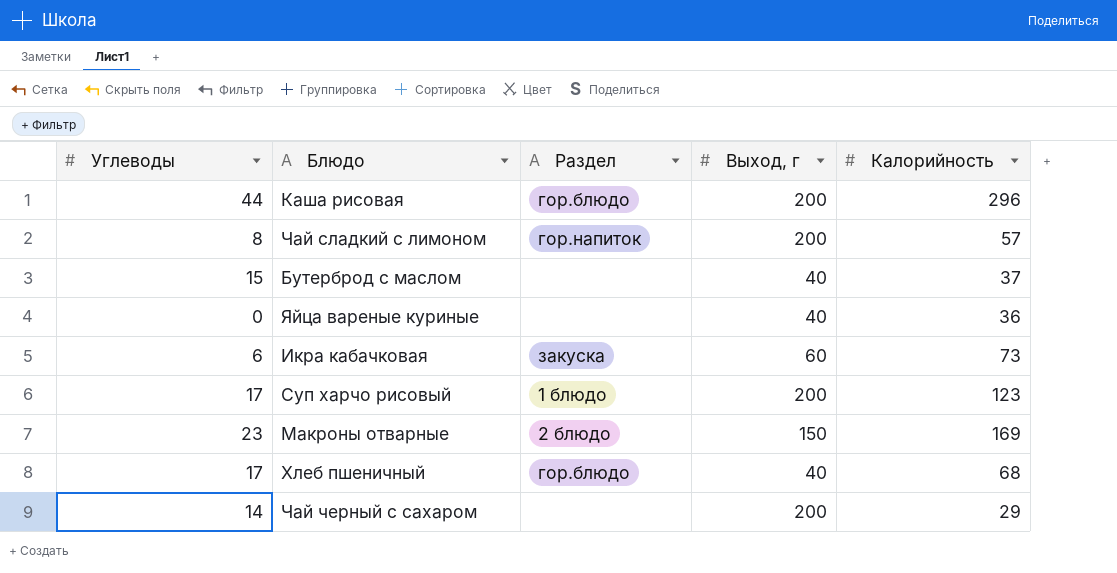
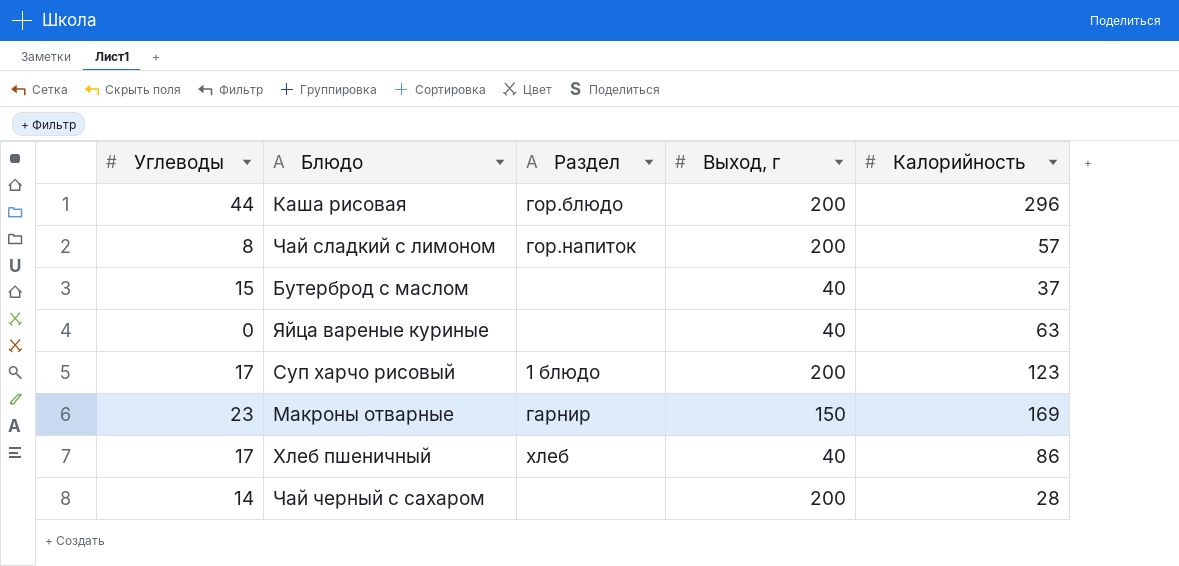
row Икра кабачковая: 6 | закуска | 60 | 73 -> none
Яйца вареные куриные | Калорийность: 36 -> 63
Макроны отварные | Раздел: 2 блюдо -> гарнир
Хлеб пшеничный | Раздел: гор.блюдо -> хлеб
Хлеб пшеничный | Калорийность: 68 -> 86
Чай черный с сахаром | Калорийность: 29 -> 28

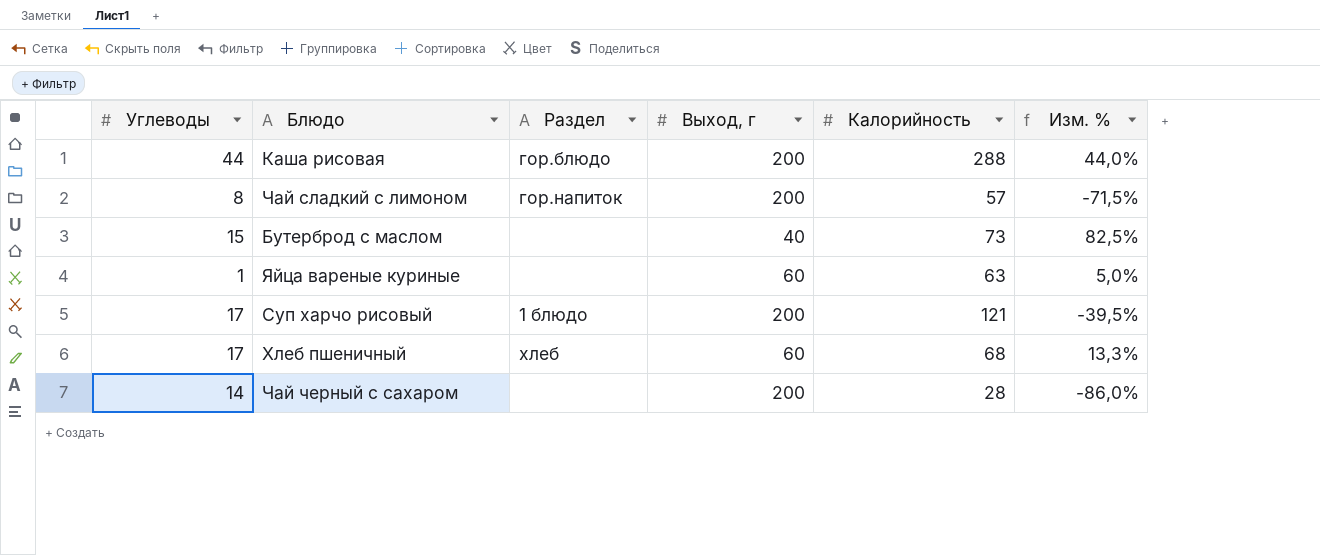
column Изм. % | formula: none -> ([Калорийность] - [Выход, г]) / [Выход, г]
row Макроны отварные: 23 | гарнир | 150 | 169 -> none
Каша рисовая | Калорийность: 296 -> 288
Бутерброд с маслом | Калорийность: 37 -> 73
Яйца вареные куриные | Углеводы: 0 -> 1
Яйца вареные куриные | Выход, г: 40 -> 60
Суп харчо рисовый | Калорийность: 123 -> 121
Хлеб пшеничный | Выход, г: 40 -> 60
Хлеб пшеничный | Калорийность: 86 -> 68

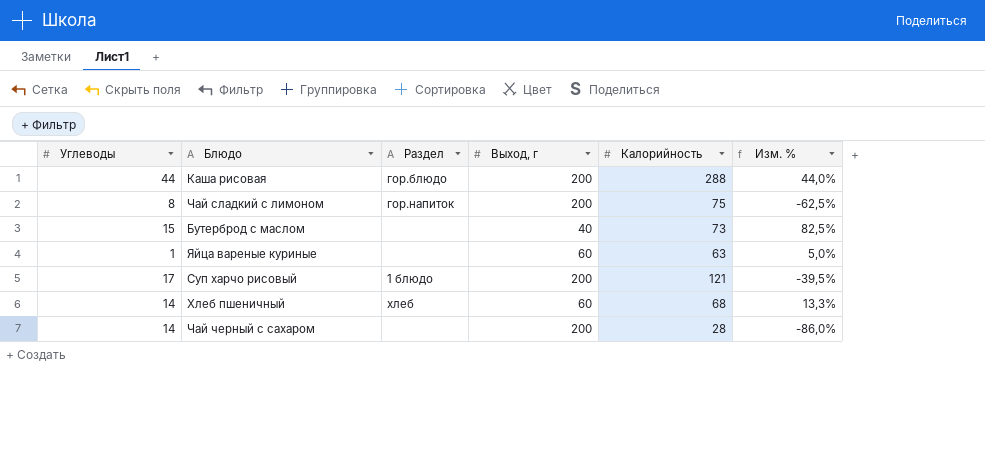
Чай сладкий с лимоном | Калорийность: 57 -> 75
Чай сладкий с лимоном | Изм. %: -71,5% -> -62,5%
Хлеб пшеничный | Углеводы: 17 -> 14

